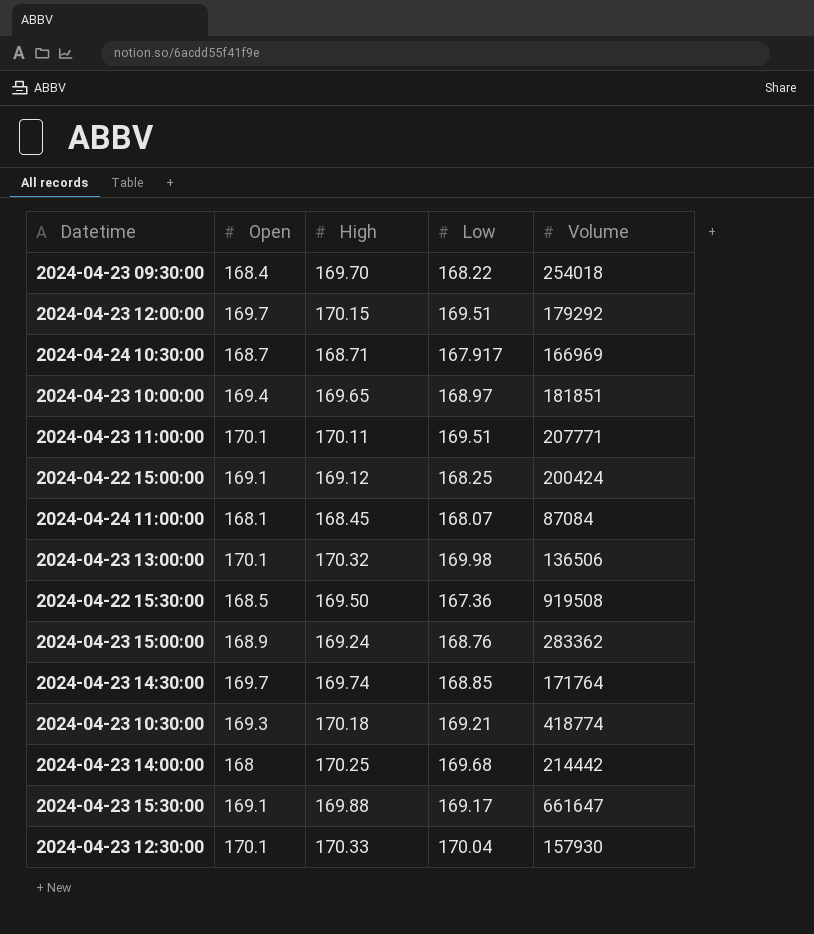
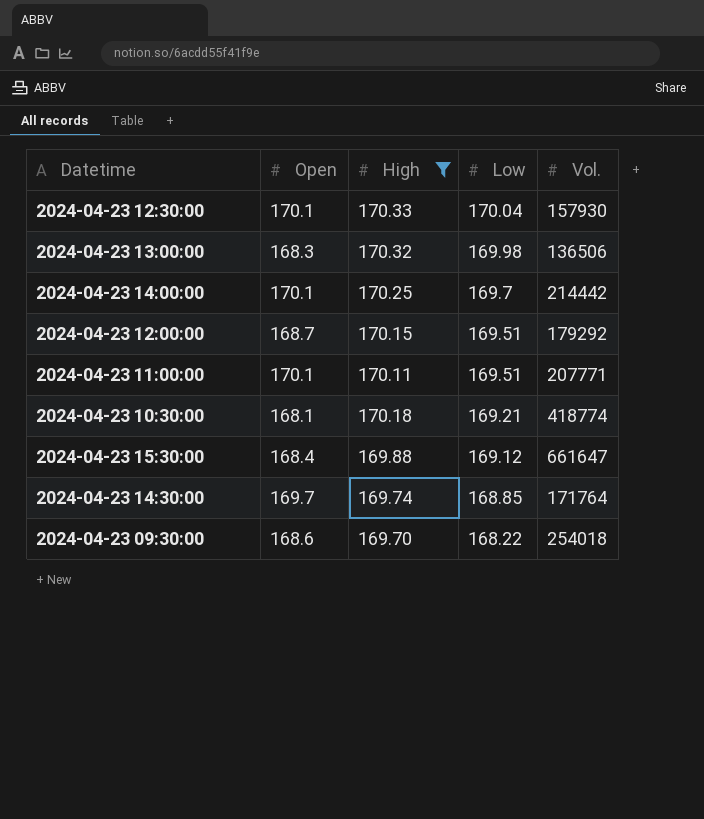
filter: none -> High >= 169.70
row order: none -> Low descending
column name: Volume -> Vol.
2024-04-23 13:00:00 | Open: 170.1 -> 168.3
2024-04-23 14:00:00 | Open: 168 -> 170.1
2024-04-23 14:00:00 | Low: 169.68 -> 169.7
2024-04-23 12:00:00 | Open: 169.7 -> 168.7
2024-04-23 10:30:00 | Open: 169.3 -> 168.1
2024-04-23 15:30:00 | Open: 169.1 -> 168.4
2024-04-23 15:30:00 | Low: 169.17 -> 169.12
2024-04-23 09:30:00 | Open: 168.4 -> 168.6

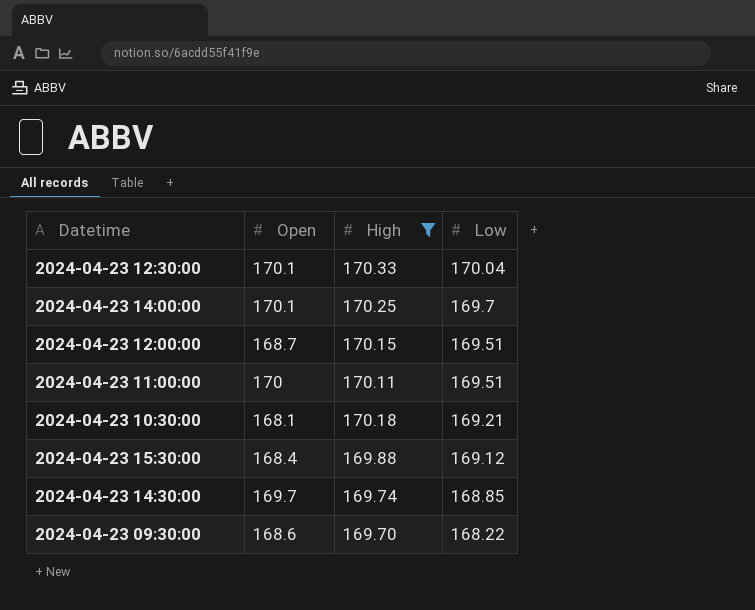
column Vol. | position: 5 -> none
row 2024-04-23 13:00:00: 168.3 | 170.32 | 169.98 | 136506 -> none
2024-04-23 11:00:00 | Open: 170.1 -> 170

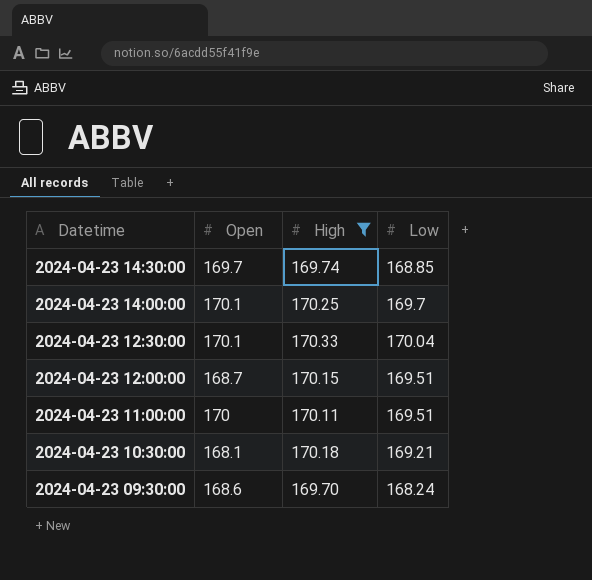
row order: Low descending -> Datetime descending
row 2024-04-23 15:30:00: 168.4 | 169.88 | 169.12 -> none
2024-04-23 09:30:00 | Low: 168.22 -> 168.24

